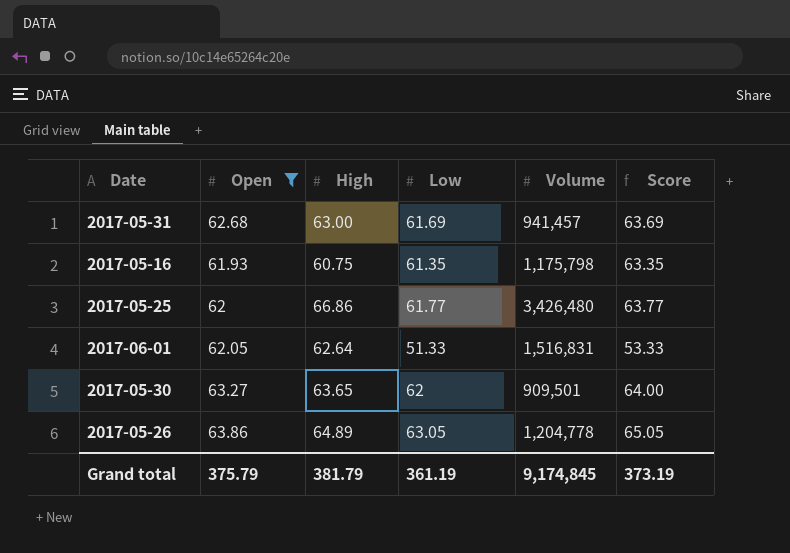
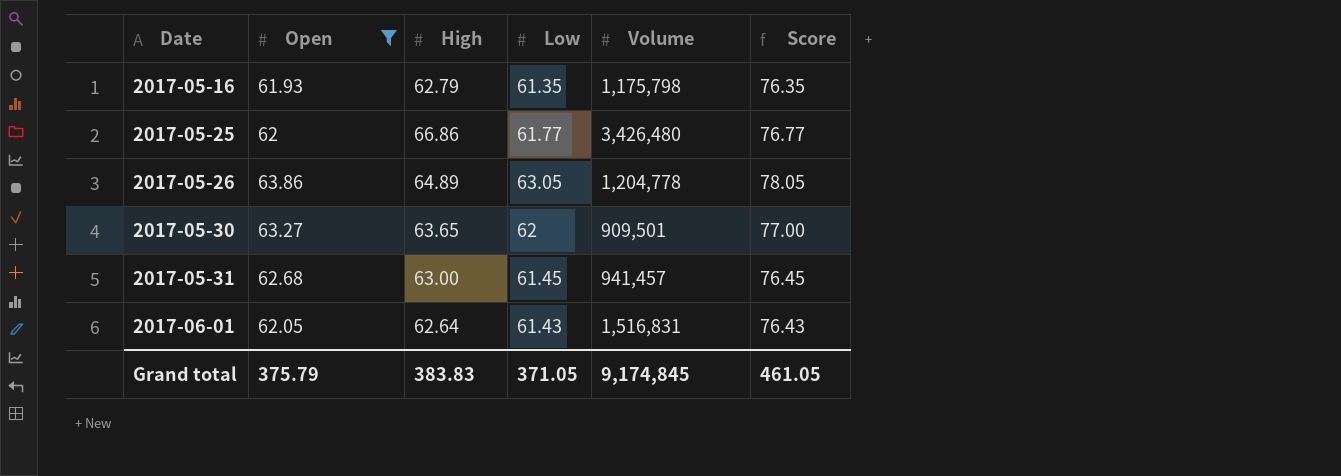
row order: none -> Date ascending
column Score | formula: [Low] + 2 -> [Low] + 15
2017-05-16 | High: 60.75 -> 62.79
2017-05-31 | Low: 61.69 -> 61.45
2017-06-01 | Low: 51.33 -> 61.43
Grand total | High: 381.79 -> 383.83
Grand total | Low: 361.19 -> 371.05
Grand total | Score: 373.19 -> 461.05

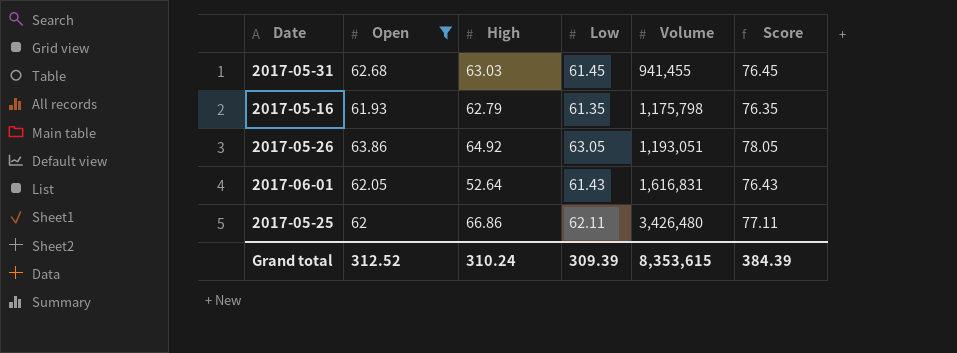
row order: Date ascending -> Volume ascending
row 2017-05-30: 63.27 | 63.65 | 62 | 909,501 | 77.00 -> none
2017-05-31 | High: 63.00 -> 63.03
2017-05-31 | Volume: 941,457 -> 941,455
2017-05-26 | High: 64.89 -> 64.92
2017-05-26 | Volume: 1,204,778 -> 1,193,051
2017-06-01 | High: 62.64 -> 52.64
2017-06-01 | Volume: 1,516,831 -> 1,616,831
2017-05-25 | Low: 61.77 -> 62.11
2017-05-25 | Score: 76.77 -> 77.11
Grand total | Open: 375.79 -> 312.52
Grand total | High: 383.83 -> 310.24
Grand total | Low: 371.05 -> 309.39
Grand total | Volume: 9,174,845 -> 8,353,615
Grand total | Score: 461.05 -> 384.39

